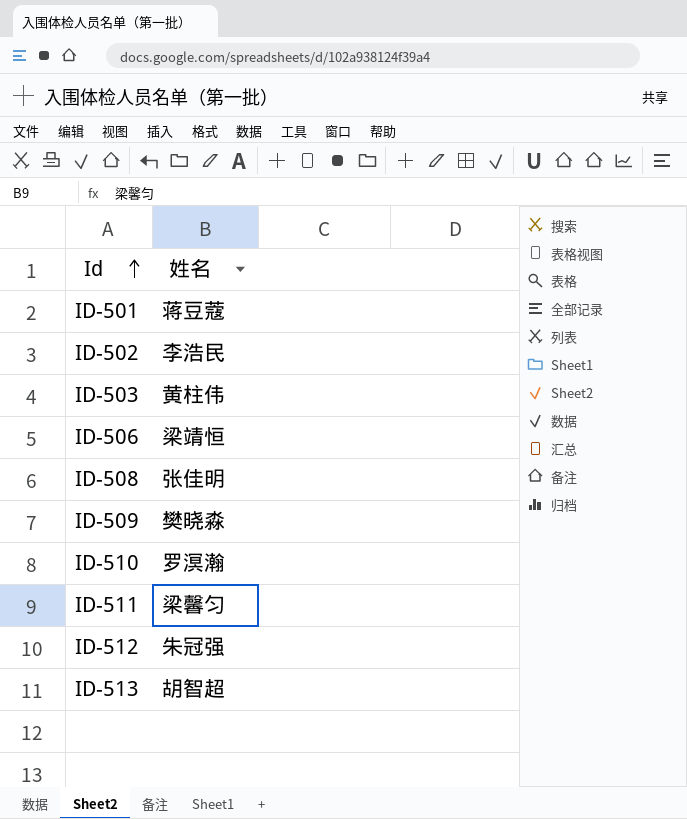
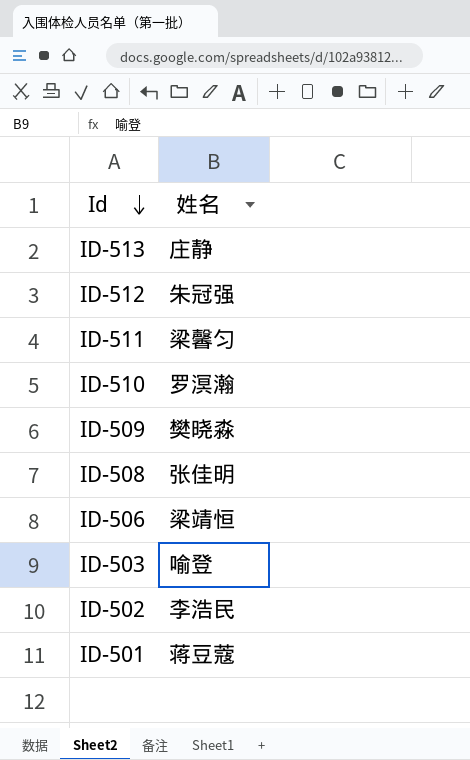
row order: Id ascending -> Id descending
ID-513 | 姓名: 胡智超 -> 庄静
ID-503 | 姓名: 黄柱伟 -> 喻登

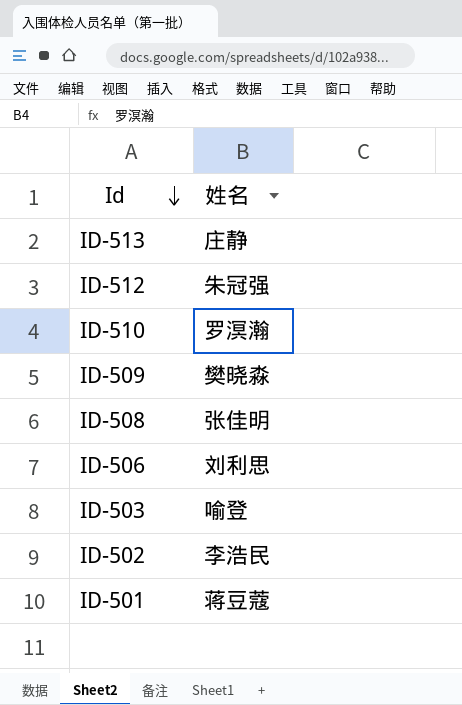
row ID-511: 梁馨匀 -> none
ID-506 | 姓名: 梁靖恒 -> 刘利思

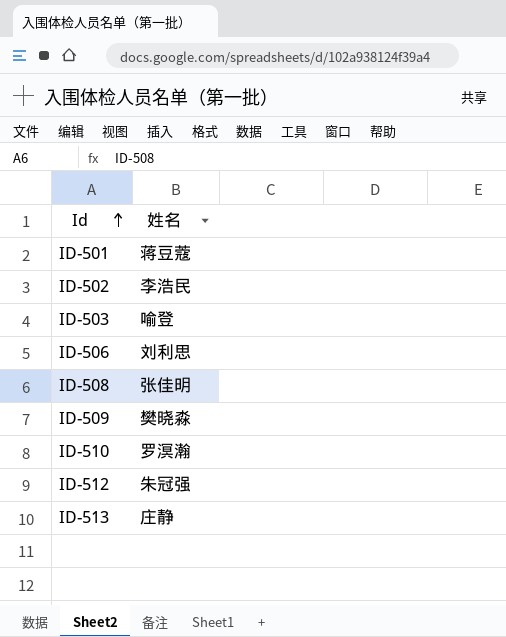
row order: Id descending -> Id ascending

